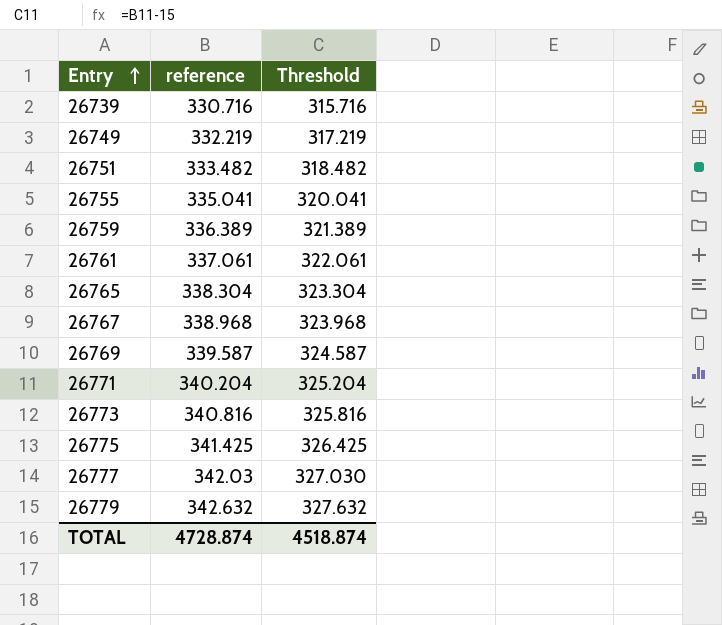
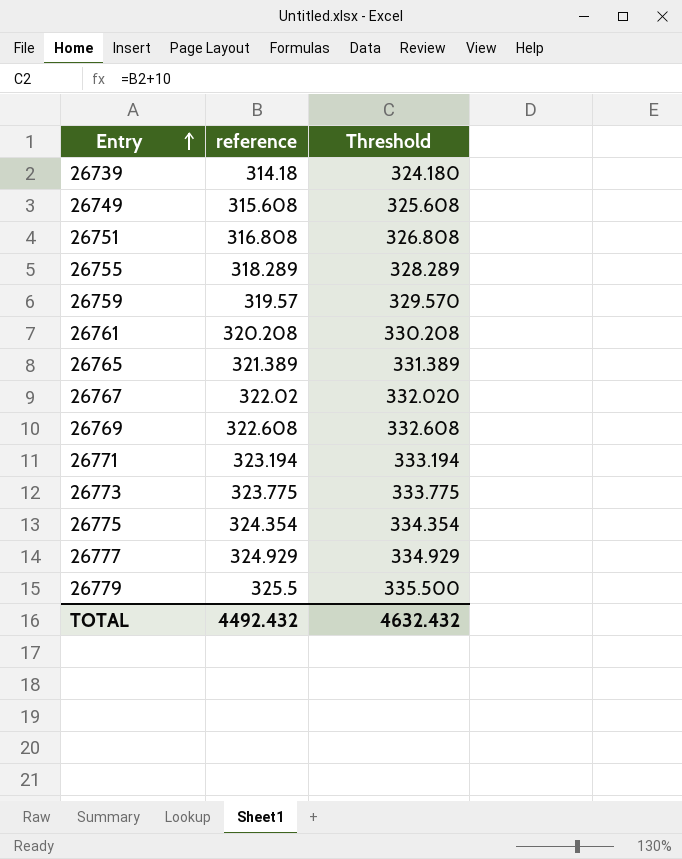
column Threshold | formula: [reference] - 15 -> [reference] + 10
26739 | reference: 330.716 -> 314.18
26749 | reference: 332.219 -> 315.608
26751 | reference: 333.482 -> 316.808
26755 | reference: 335.041 -> 318.289
26759 | reference: 336.389 -> 319.57
26761 | reference: 337.061 -> 320.208
26765 | reference: 338.304 -> 321.389
26767 | reference: 338.968 -> 322.02
26769 | reference: 339.587 -> 322.608
26771 | reference: 340.204 -> 323.194
26773 | reference: 340.816 -> 323.775
26775 | reference: 341.425 -> 324.354
26777 | reference: 342.03 -> 324.929
26779 | reference: 342.632 -> 325.5
TOTAL | reference: 4728.874 -> 4492.432
TOTAL | Threshold: 4518.874 -> 4632.432

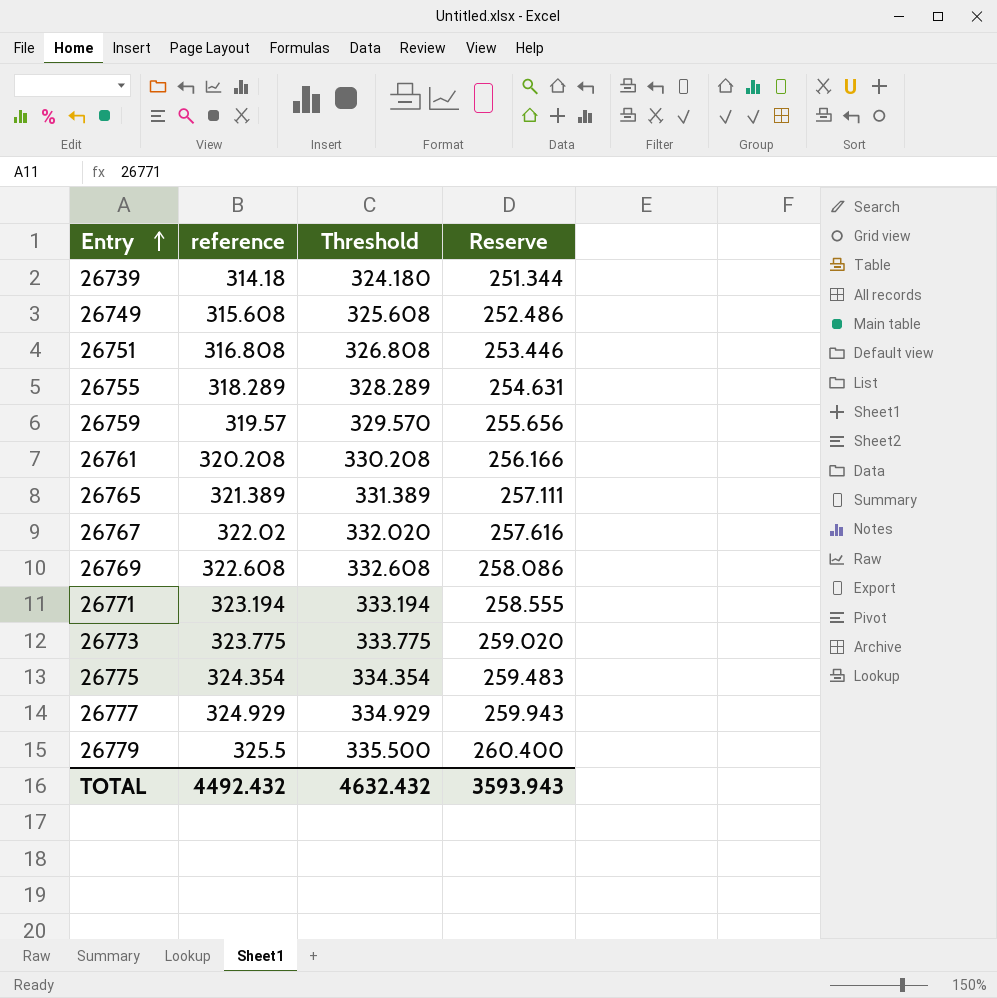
column Reserve | formula: none -> [reference] * 0.8

